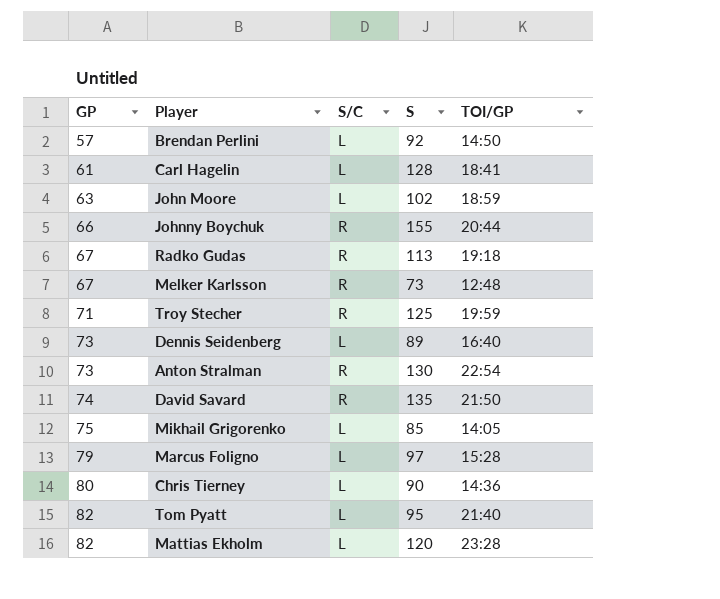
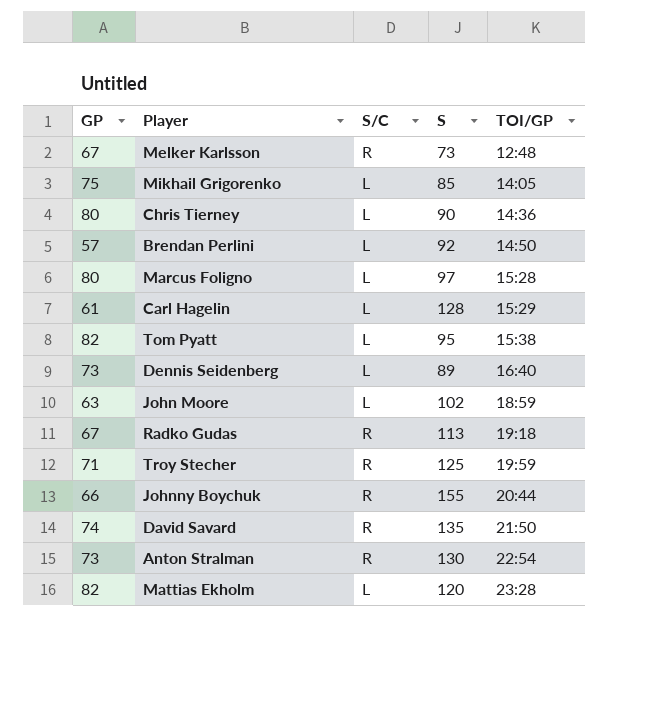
row order: GP ascending -> TOI/GP ascending
Marcus Foligno | GP: 79 -> 80
Carl Hagelin | TOI/GP: 18:41 -> 15:29
Tom Pyatt | TOI/GP: 21:40 -> 15:38

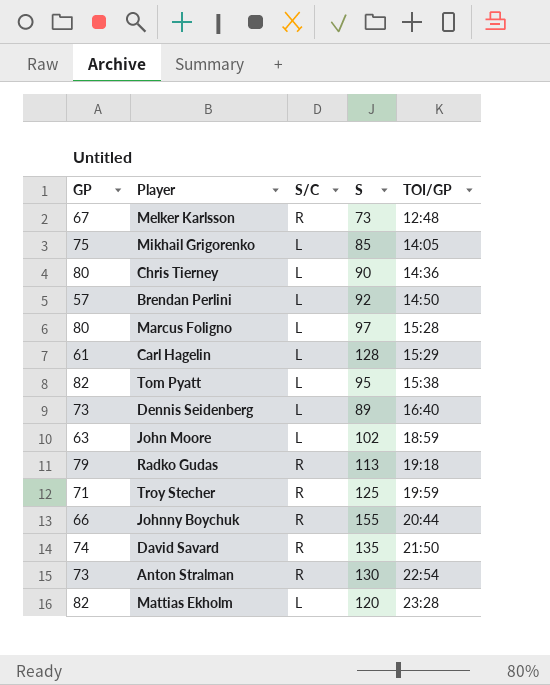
Radko Gudas | GP: 67 -> 79

